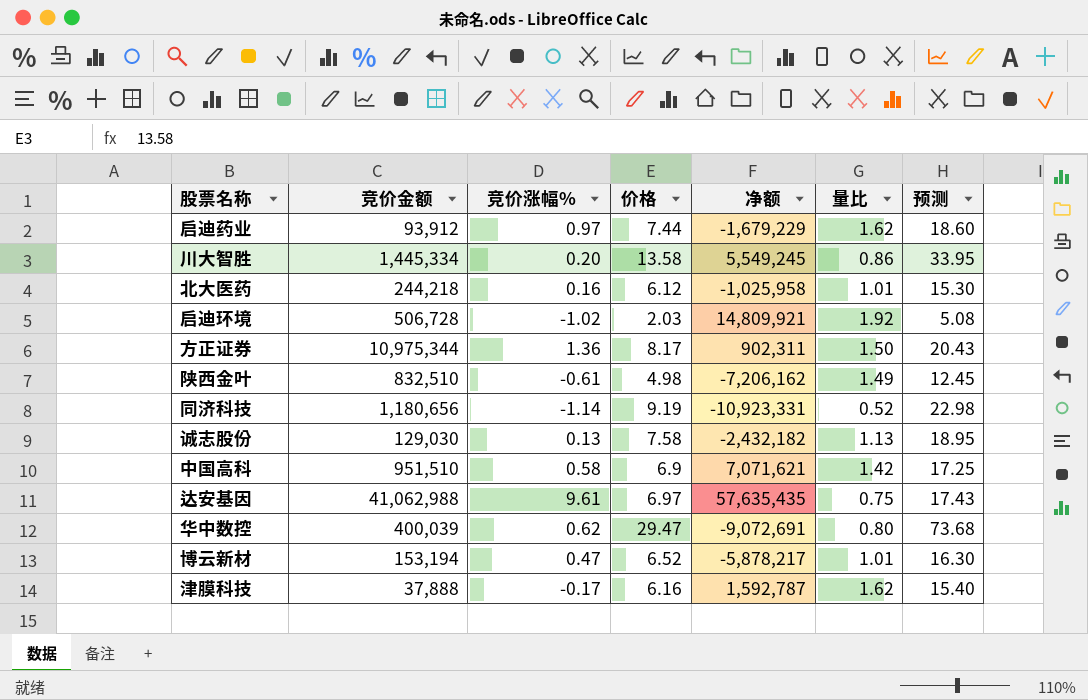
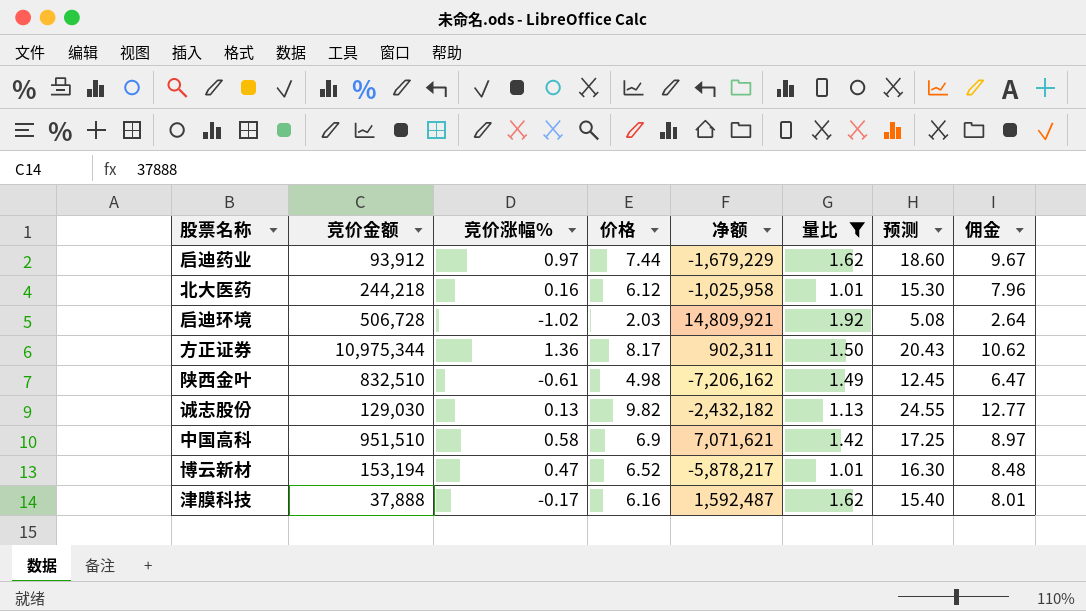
filter: none -> 量比 >= 1.01
column 佣金 | formula: none -> [价格] * 1.3
诚志股份 | 价格: 7.58 -> 9.82
诚志股份 | 预测: 18.95 -> 24.55
津膜科技 | 净额: 1,592,787 -> 1,592,487

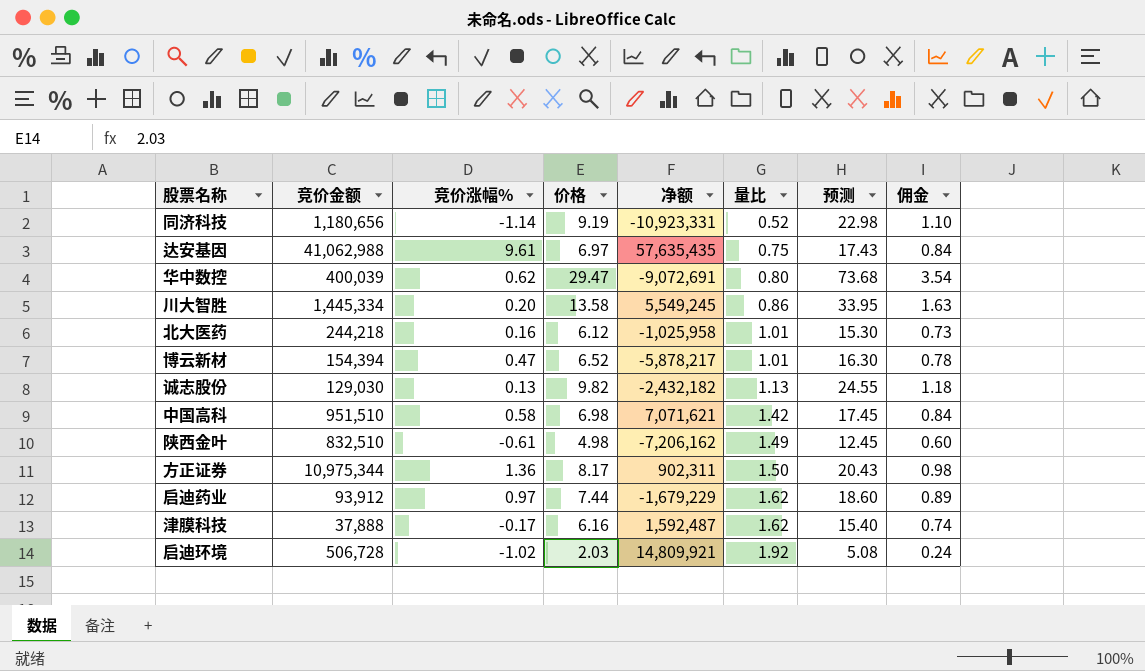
filter: 量比 >= 1.01 -> none
row order: none -> 量比 ascending
column 佣金 | formula: [价格] * 1.3 -> [价格] * 0.12
博云新材 | 竞价金额: 153,194 -> 154,394
中国高科 | 价格: 6.9 -> 6.98
中国高科 | 预测: 17.25 -> 17.45

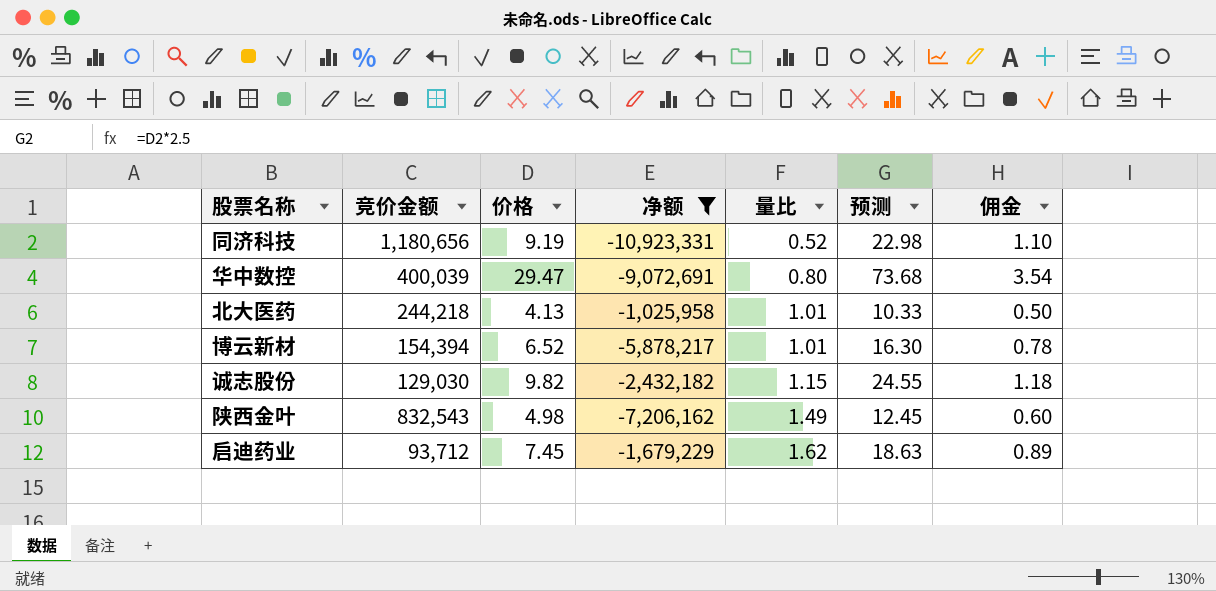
filter: none -> 净额 <= -1,025,958
column 竞价涨幅% | position: 3 -> none
北大医药 | 价格: 6.12 -> 4.13
北大医药 | 预测: 15.30 -> 10.33
北大医药 | 佣金: 0.73 -> 0.50
诚志股份 | 量比: 1.13 -> 1.15
陕西金叶 | 竞价金额: 832,510 -> 832,543
启迪药业 | 竞价金额: 93,912 -> 93,712
启迪药业 | 价格: 7.44 -> 7.45
启迪药业 | 预测: 18.60 -> 18.63

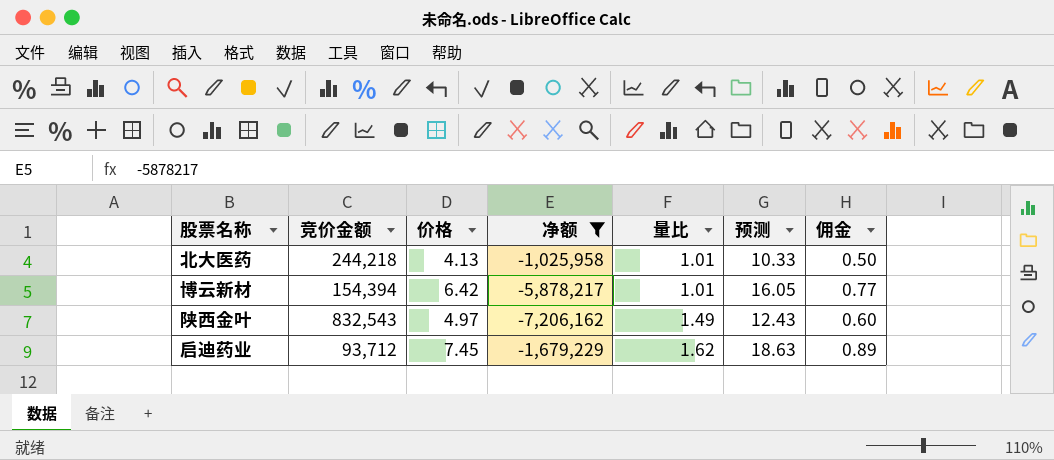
row 同济科技: 1,180,656 | 9.19 | -10,923,331 | 0.52 | 22.98 | 1.10 -> none
row 华中数控: 400,039 | 29.47 | -9,072,691 | 0.80 | 73.68 | 3.54 -> none
row 诚志股份: 129,030 | 9.82 | -2,432,182 | 1.15 | 24.55 | 1.18 -> none
博云新材 | 价格: 6.52 -> 6.42
博云新材 | 预测: 16.30 -> 16.05
博云新材 | 佣金: 0.78 -> 0.77
陕西金叶 | 价格: 4.98 -> 4.97
陕西金叶 | 预测: 12.45 -> 12.43

